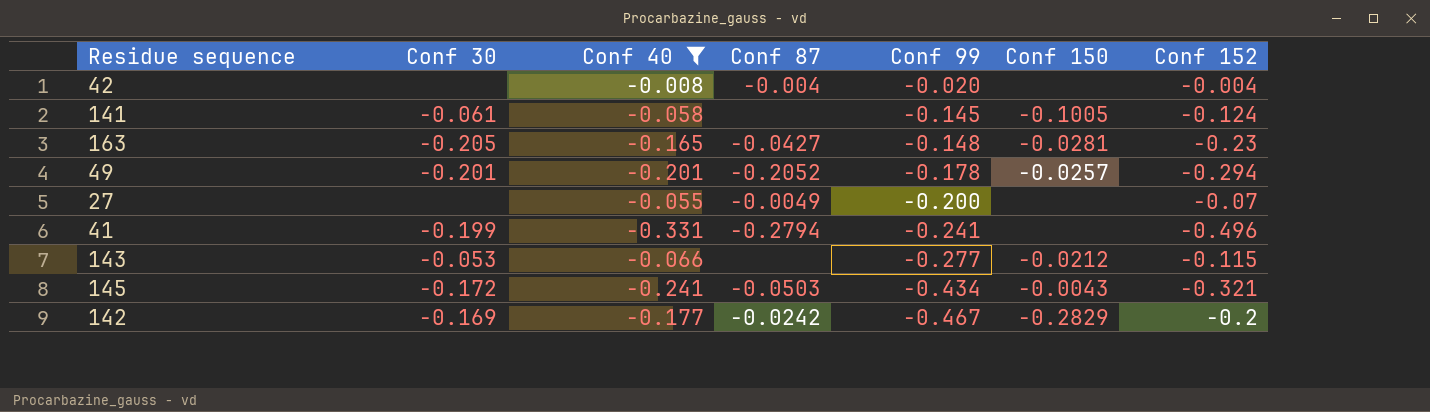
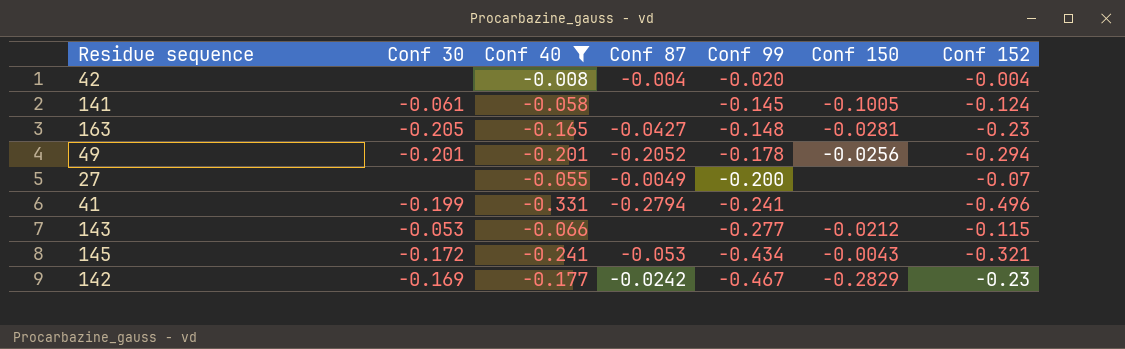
49 | Conf 150: -0.0257 -> -0.0256
145 | Conf 87: -0.0503 -> -0.053
142 | Conf 152: -0.2 -> -0.23

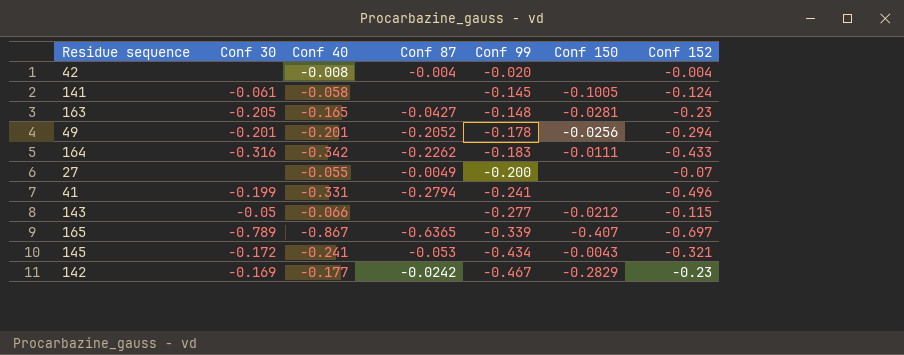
filter: Conf 40 >= -0.331 -> none
143 | Conf 30: -0.053 -> -0.05

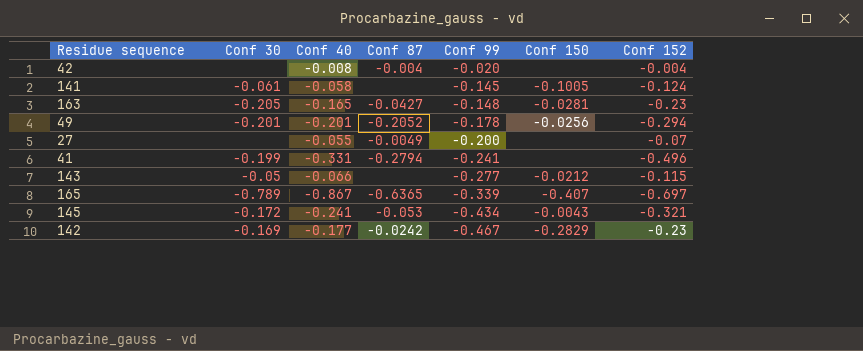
row 164: -0.316 | -0.342 | -0.2262 | -0.183 | -0.0111 | -0.433 -> none

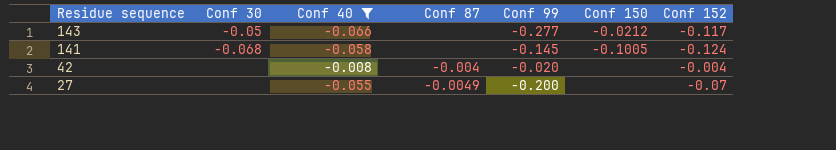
filter: none -> Conf 40 >= -0.066
row order: Conf 99 descending -> Residue sequence descending
143 | Conf 152: -0.115 -> -0.117
141 | Conf 30: -0.061 -> -0.068

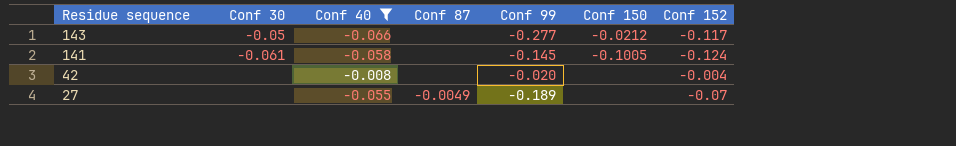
141 | Conf 30: -0.068 -> -0.061
42 | Conf 87: -0.004 -> none
27 | Conf 99: -0.200 -> -0.189

